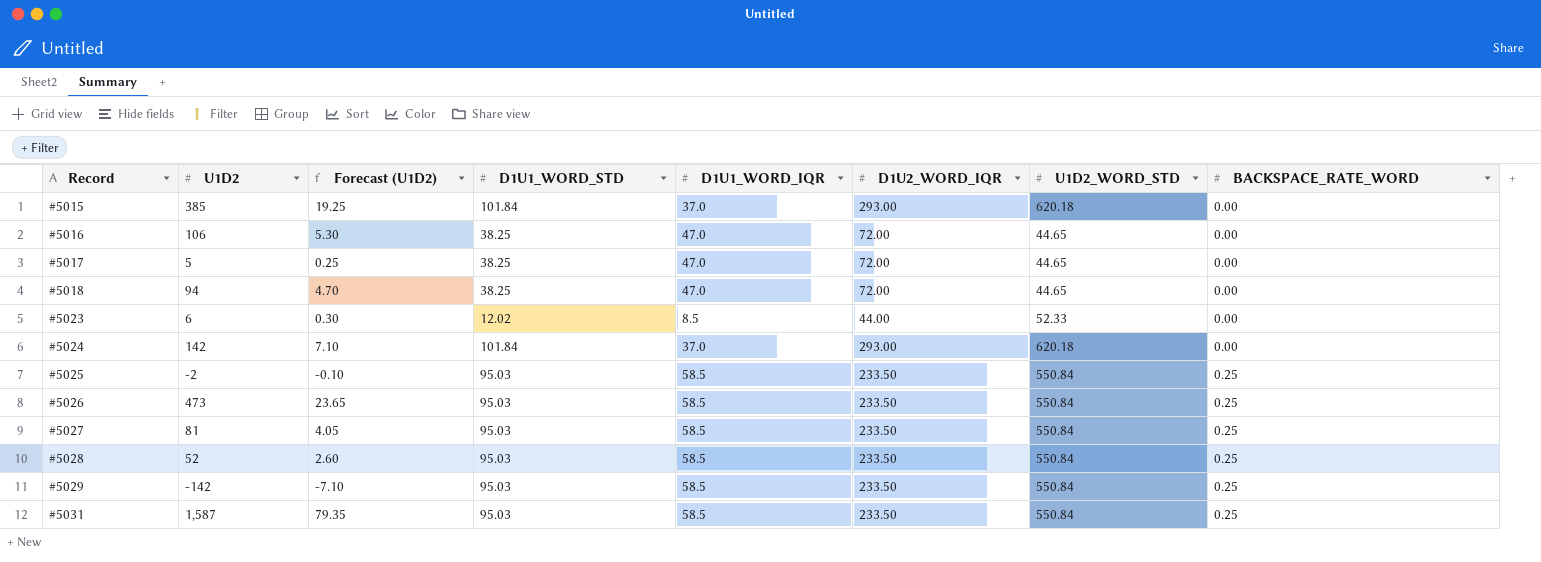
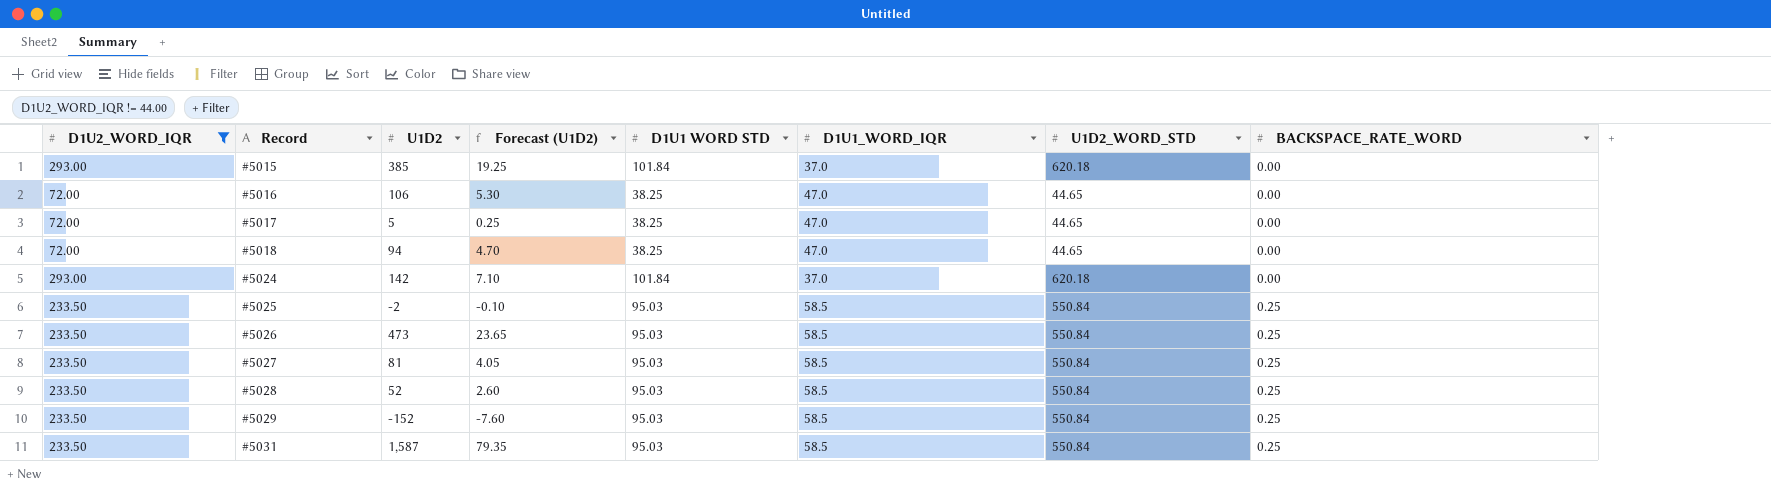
filter: none -> D1U2_WORD_IQR != 44.00
column D1U2_WORD_IQR | position: 6 -> 1
column name: D1U1_WORD_STD -> D1U1 WORD STD
#5029 | U1D2: -142 -> -152
#5029 | Forecast (U1D2): -7.10 -> -7.60

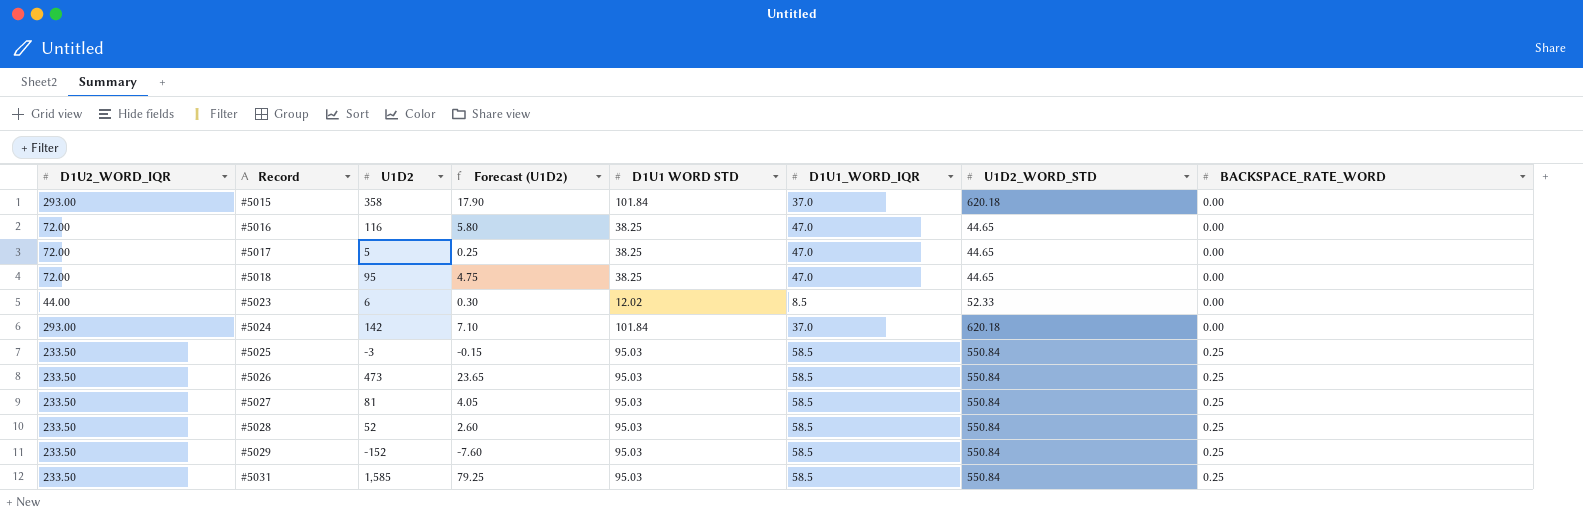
filter: D1U2_WORD_IQR != 44.00 -> none
#5015 | U1D2: 385 -> 358
#5015 | Forecast (U1D2): 19.25 -> 17.90
#5016 | U1D2: 106 -> 116
#5016 | Forecast (U1D2): 5.30 -> 5.80
#5018 | U1D2: 94 -> 95
#5018 | Forecast (U1D2): 4.70 -> 4.75
#5025 | U1D2: -2 -> -3
#5025 | Forecast (U1D2): -0.10 -> -0.15
#5031 | U1D2: 1,587 -> 1,585
#5031 | Forecast (U1D2): 79.35 -> 79.25

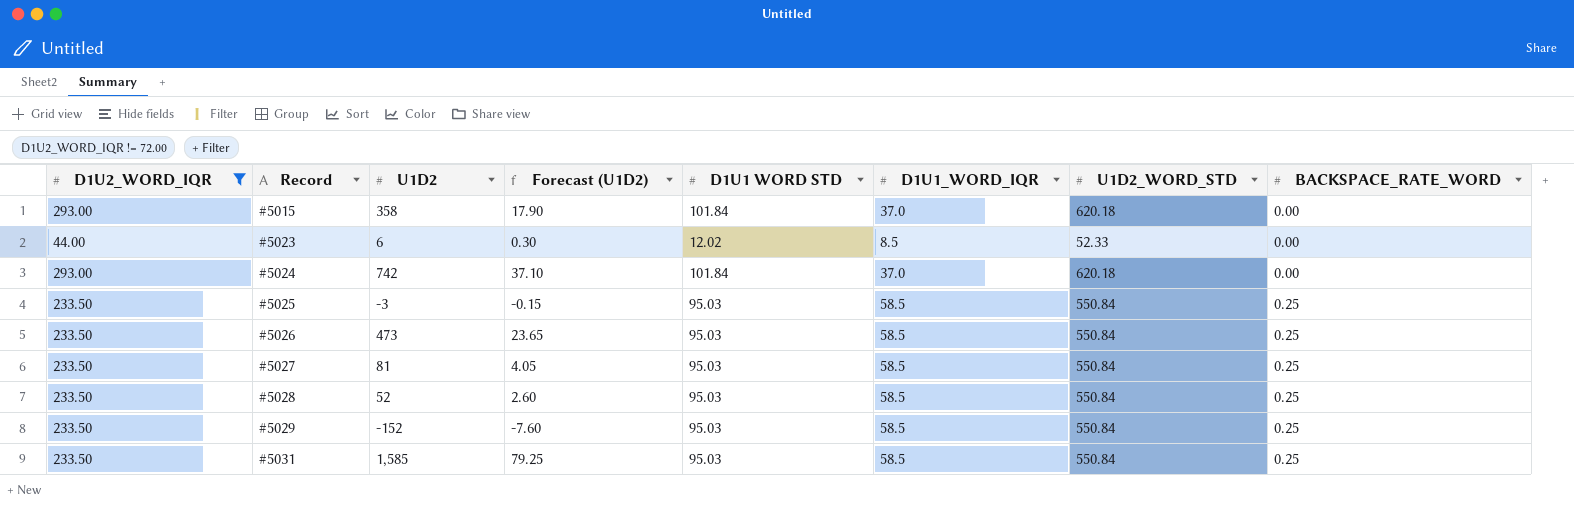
filter: none -> D1U2_WORD_IQR != 72.00
#5024 | U1D2: 142 -> 742
#5024 | Forecast (U1D2): 7.10 -> 37.10

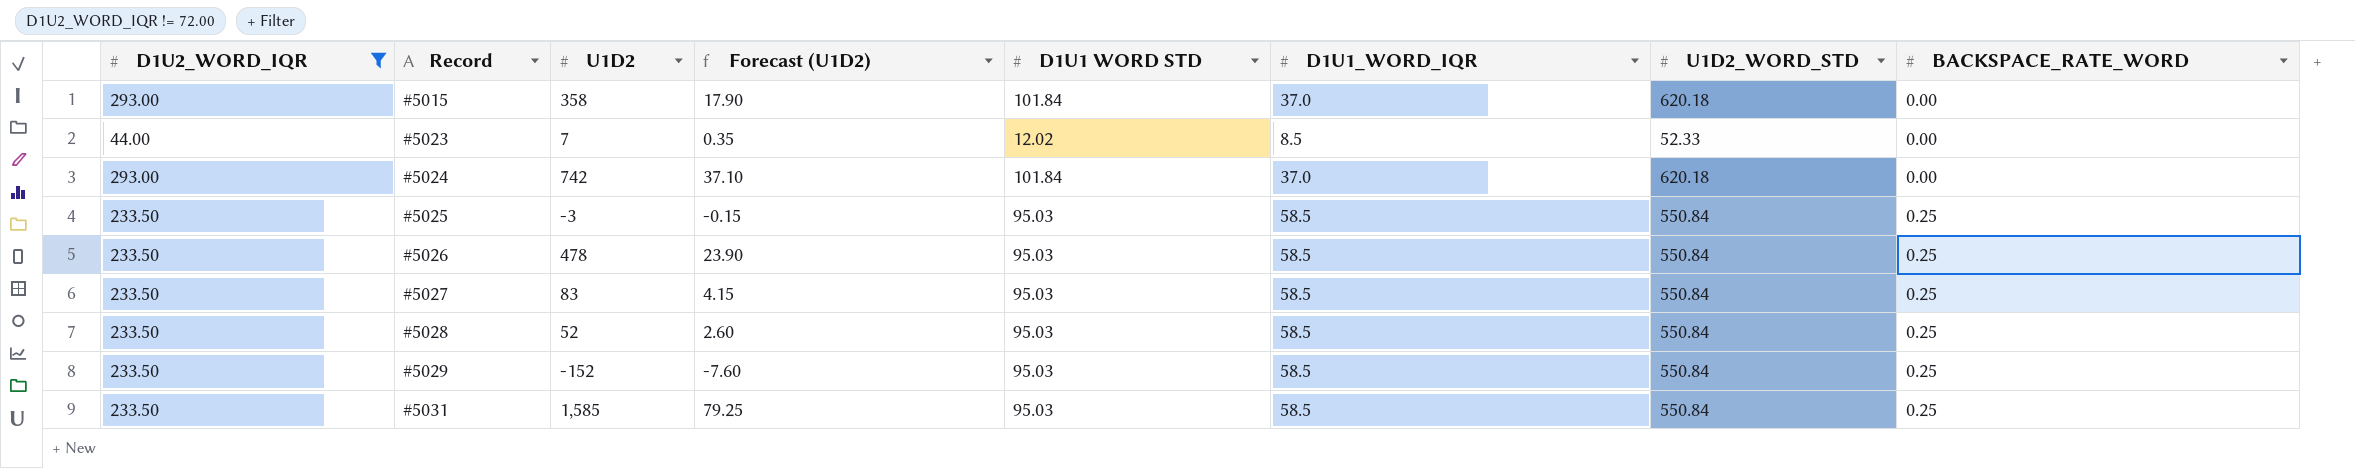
#5023 | U1D2: 6 -> 7
#5023 | Forecast (U1D2): 0.30 -> 0.35
#5026 | U1D2: 473 -> 478
#5026 | Forecast (U1D2): 23.65 -> 23.90
#5027 | U1D2: 81 -> 83
#5027 | Forecast (U1D2): 4.05 -> 4.15

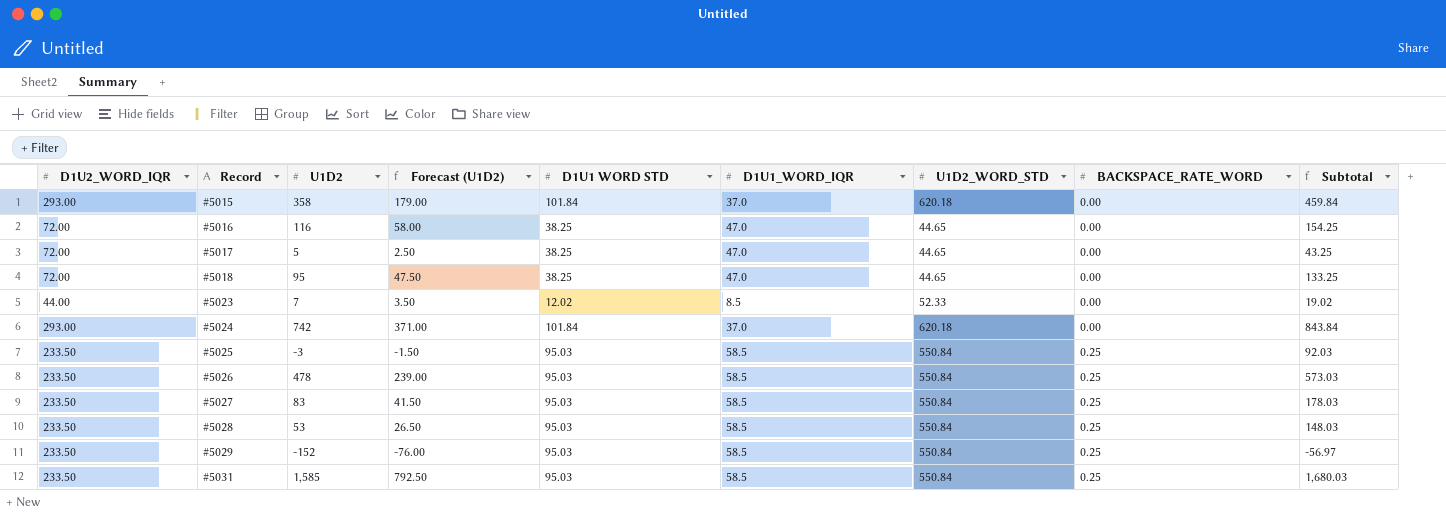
filter: D1U2_WORD_IQR != 72.00 -> none
column Forecast (U1D2) | formula: [U1D2] * 0.05 -> [U1D2] * 0.5
column Subtotal | formula: none -> [U1D2] + [D1U1 WORD STD]
#5028 | U1D2: 52 -> 53

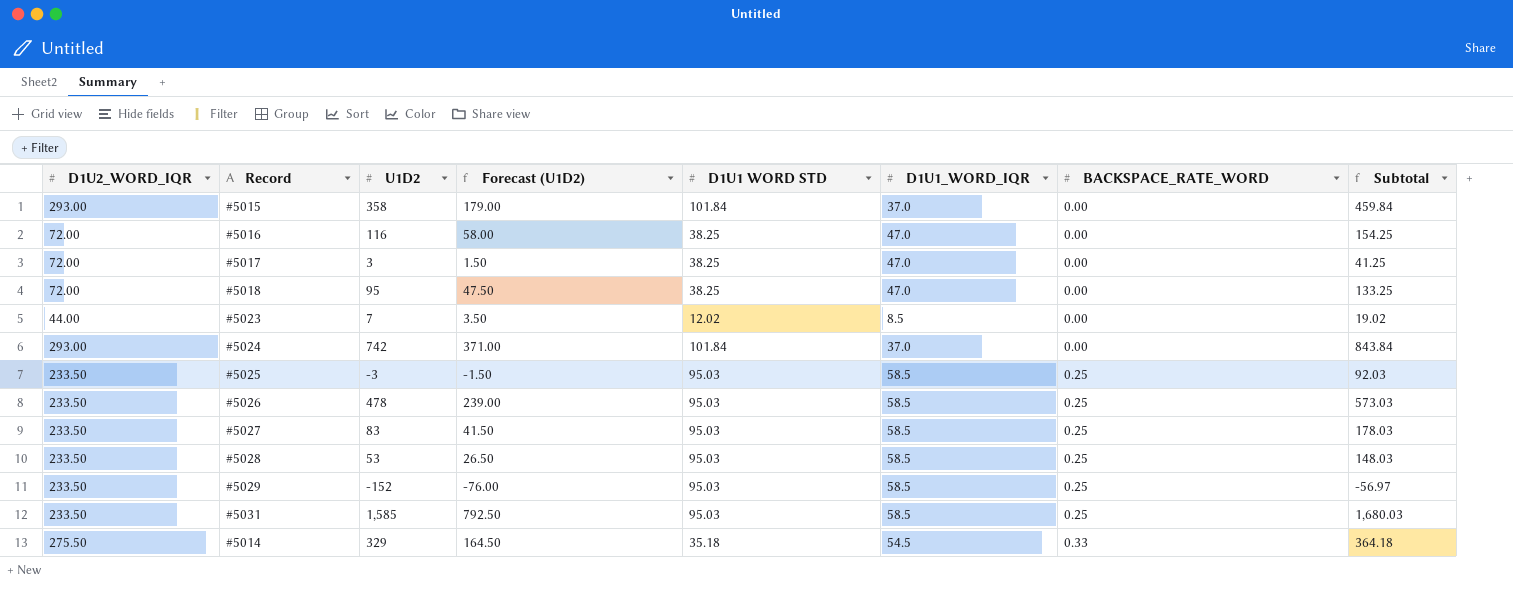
column U1D2_WORD_STD | position: 7 -> none
#5017 | U1D2: 5 -> 3
#5017 | Forecast (U1D2): 2.50 -> 1.50
#5017 | Subtotal: 43.25 -> 41.25
row #5014: none -> 275.50 | 329 | 164.50 | 35.18 | 54.5 | 0.33 | 364.18

